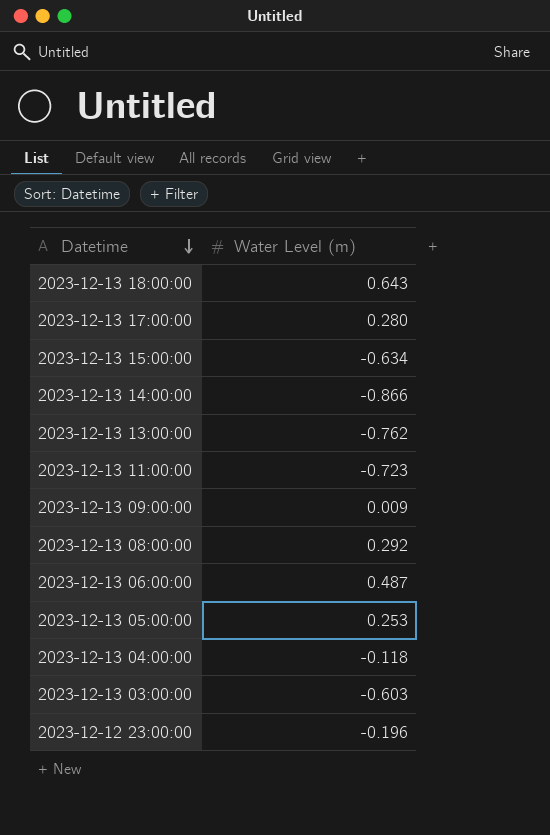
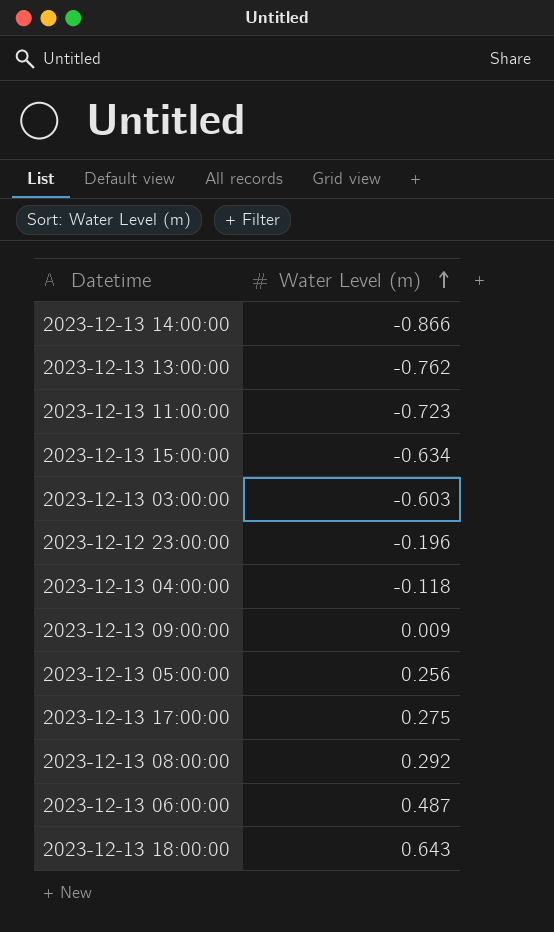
row order: Datetime descending -> Water Level (m) ascending
2023-12-13 05:00:00 | Water Level (m): 0.253 -> 0.256
2023-12-13 17:00:00 | Water Level (m): 0.280 -> 0.275

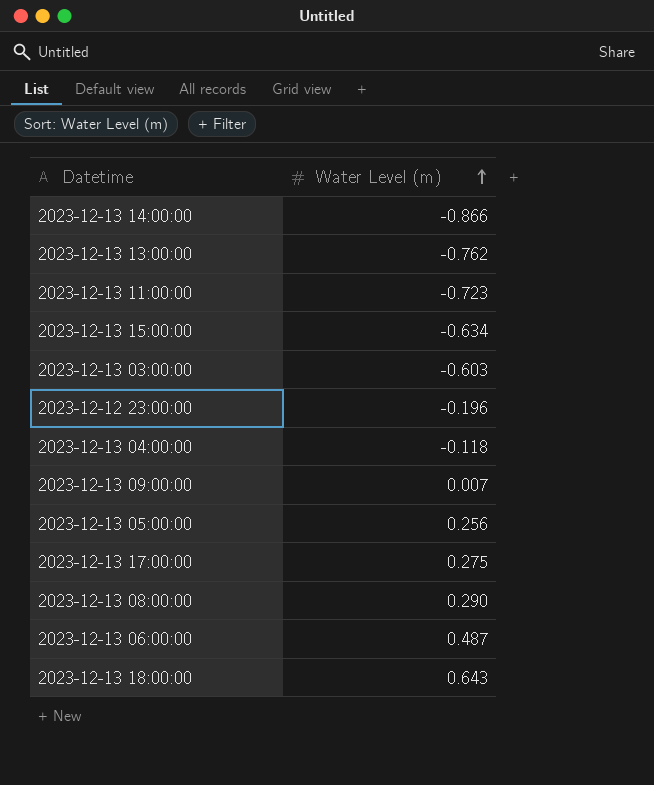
2023-12-13 09:00:00 | Water Level (m): 0.009 -> 0.007
2023-12-13 08:00:00 | Water Level (m): 0.292 -> 0.290

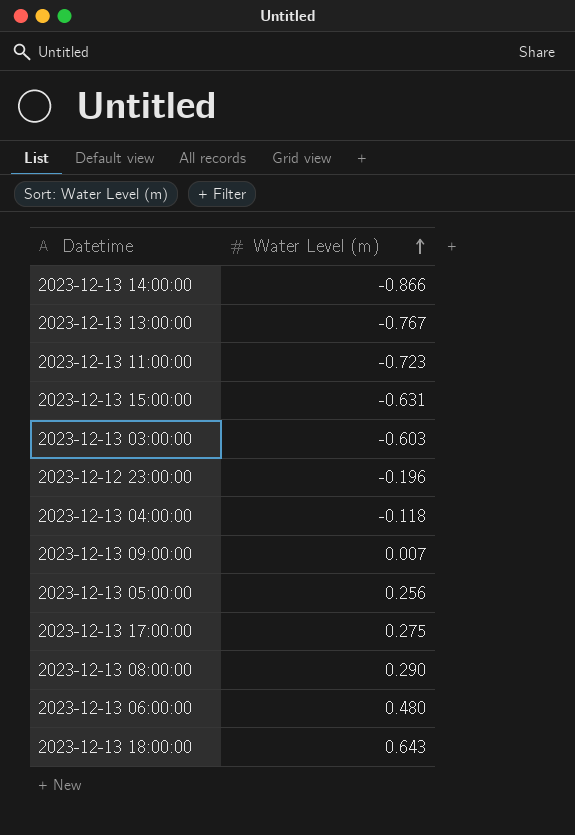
2023-12-13 13:00:00 | Water Level (m): -0.762 -> -0.767
2023-12-13 15:00:00 | Water Level (m): -0.634 -> -0.631
2023-12-13 06:00:00 | Water Level (m): 0.487 -> 0.480

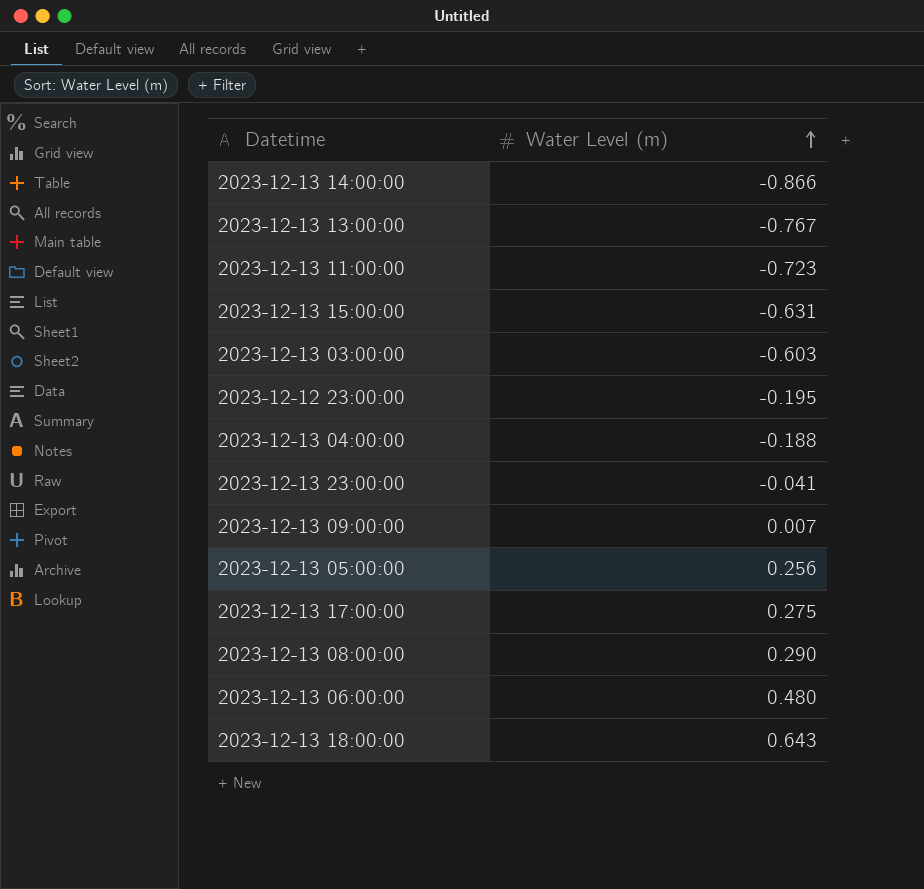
2023-12-12 23:00:00 | Water Level (m): -0.196 -> -0.195
2023-12-13 04:00:00 | Water Level (m): -0.118 -> -0.188
row 2023-12-13 23:00:00: none -> -0.041

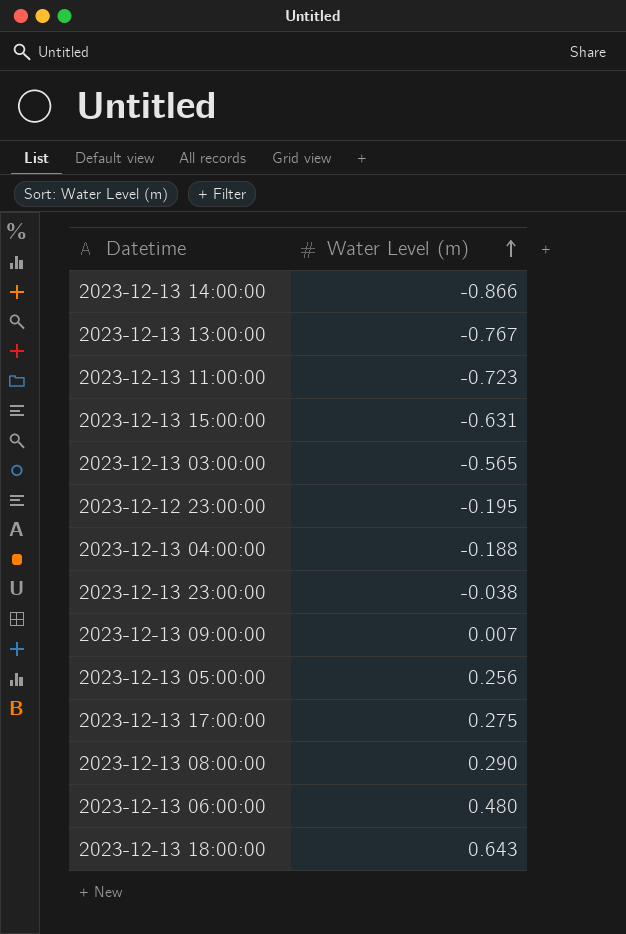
2023-12-13 03:00:00 | Water Level (m): -0.603 -> -0.565
2023-12-13 23:00:00 | Water Level (m): -0.041 -> -0.038

